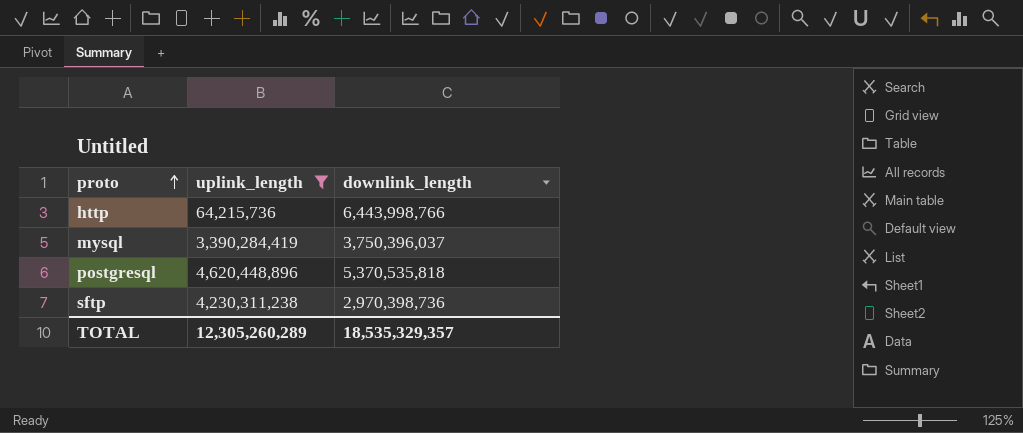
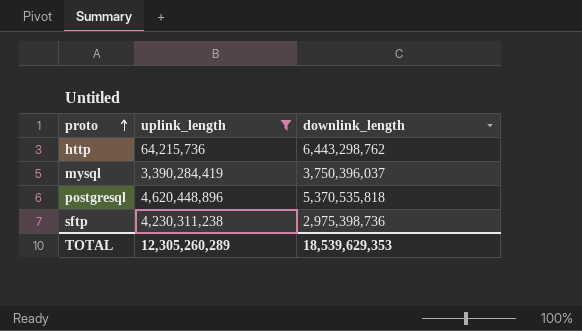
http | downlink_length: 6,443,998,766 -> 6,443,298,762
sftp | downlink_length: 2,970,398,736 -> 2,975,398,736
TOTAL | downlink_length: 18,535,329,357 -> 18,539,629,353

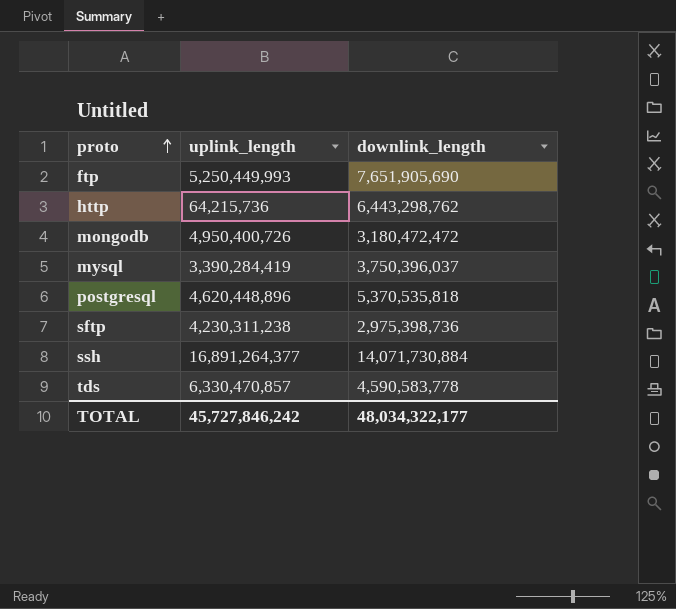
filter: uplink_length <= 4,620,448,896 -> none
TOTAL | uplink_length: 12,305,260,289 -> 45,727,846,242
TOTAL | downlink_length: 18,539,629,353 -> 48,034,322,177

